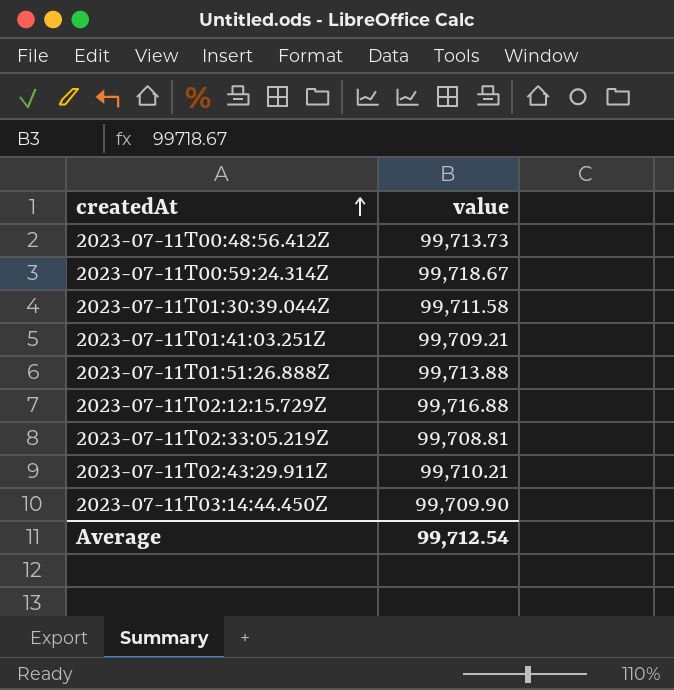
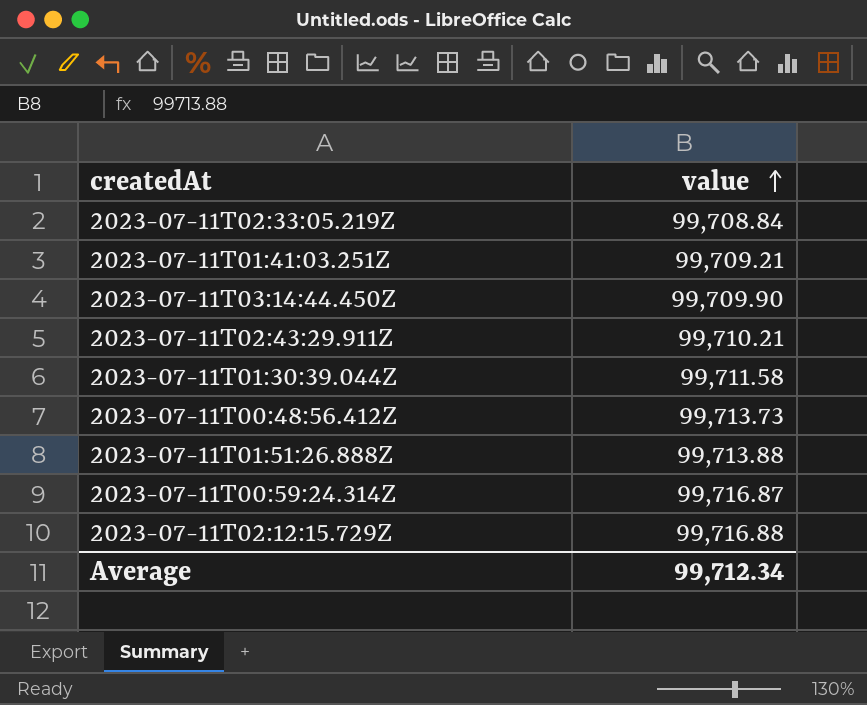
row order: createdAt ascending -> value ascending
2023-07-11T02:33:05.219Z | value: 99,708.81 -> 99,708.84
2023-07-11T00:59:24.314Z | value: 99,718.67 -> 99,716.87
Average | value: 99,712.54 -> 99,712.34

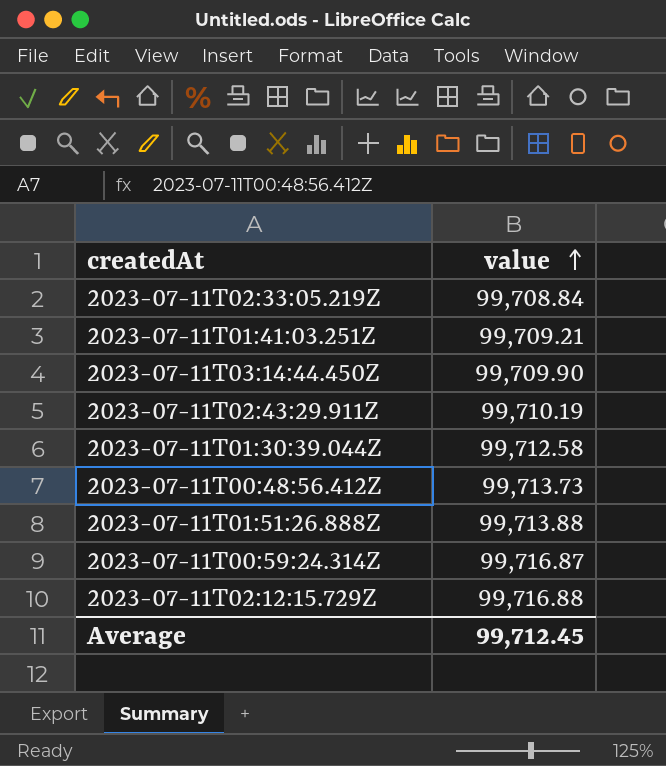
2023-07-11T02:43:29.911Z | value: 99,710.21 -> 99,710.19
2023-07-11T01:30:39.044Z | value: 99,711.58 -> 99,712.58
Average | value: 99,712.34 -> 99,712.45

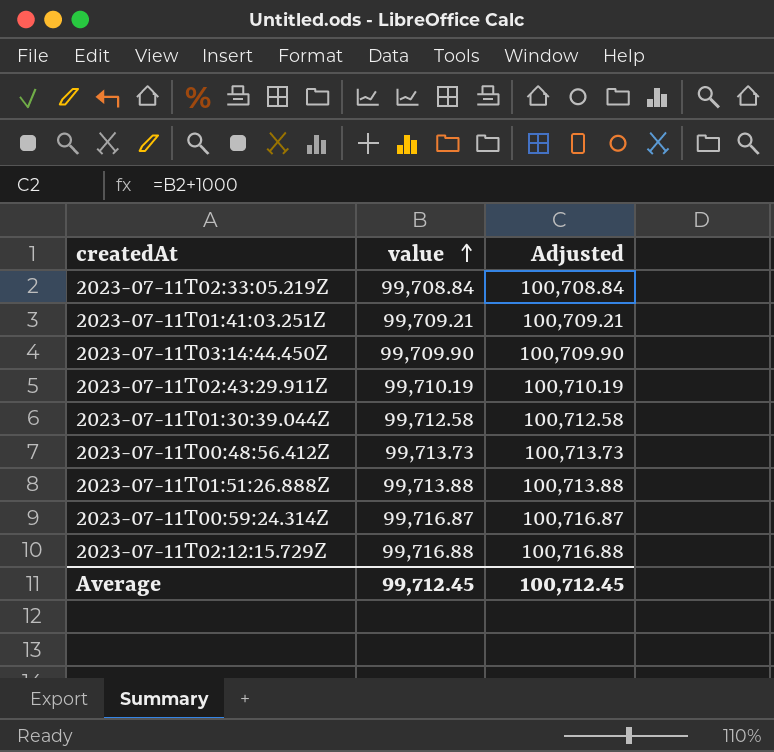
column Adjusted | formula: none -> [value] + 1000

